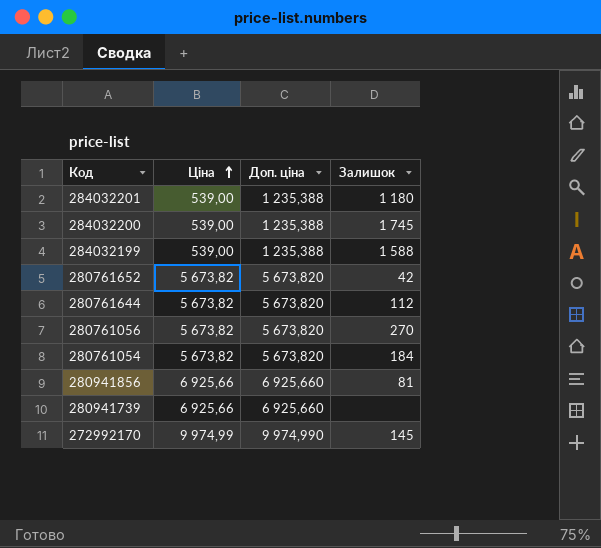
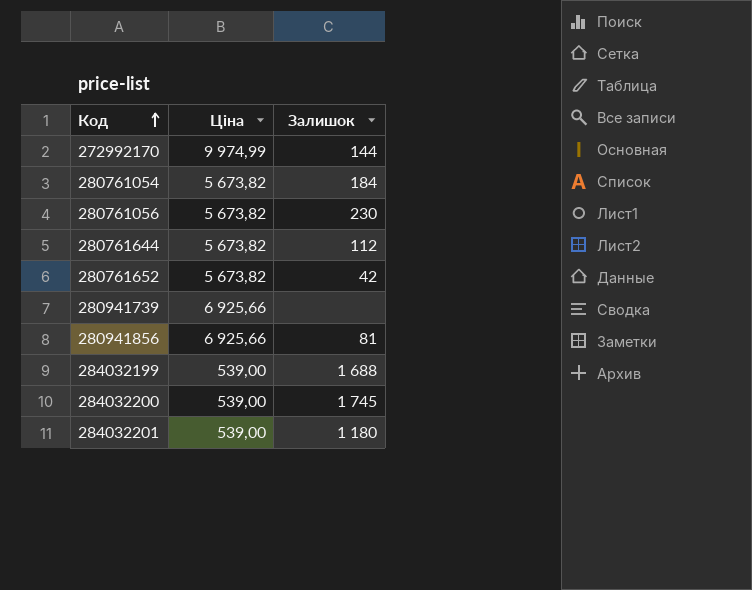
row order: Ціна ascending -> Код ascending
column Доп. ціна | position: 3 -> none
272992170 | Залишок: 145 -> 144
280761056 | Залишок: 270 -> 230
284032199 | Залишок: 1 588 -> 1 688

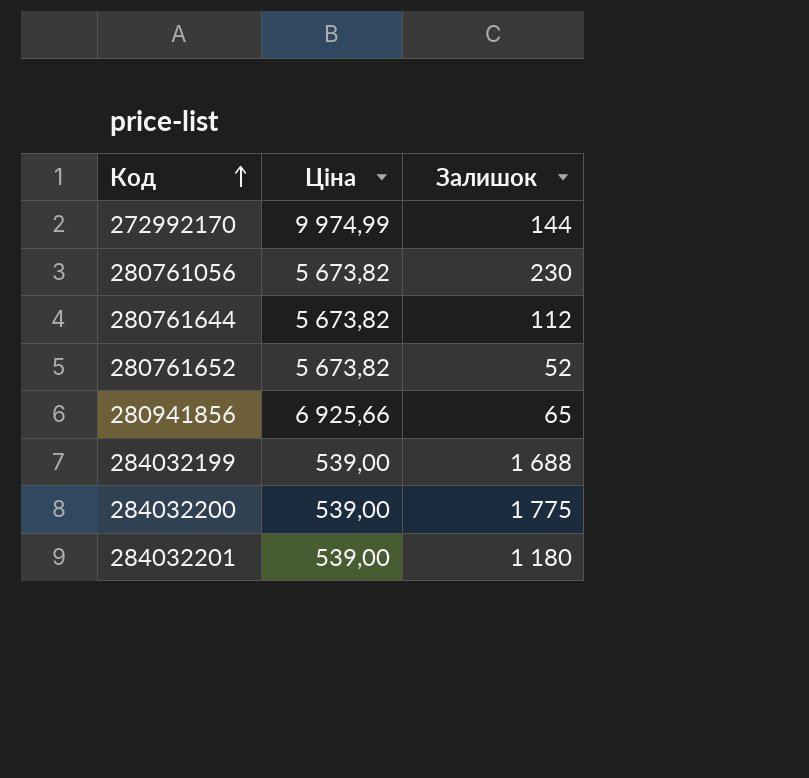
row 280761054: 5 673,82 | 184 -> none
row 280941739: 6 925,66 | none -> none
280761652 | Залишок: 42 -> 52
280941856 | Залишок: 81 -> 65
284032200 | Залишок: 1 745 -> 1 775

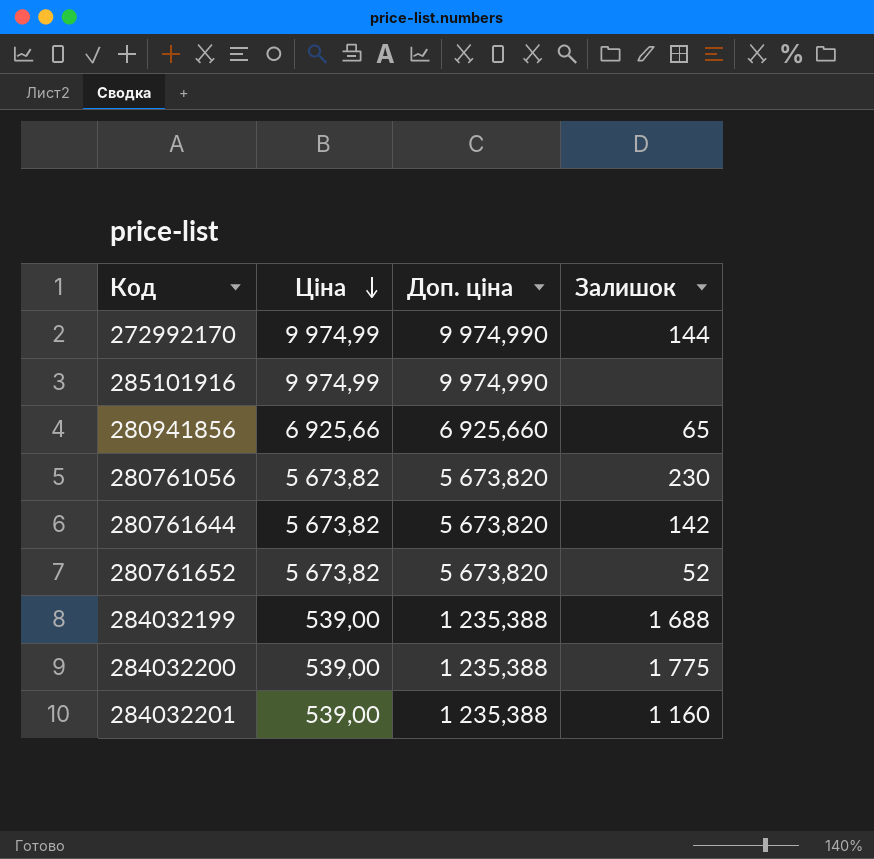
row order: Код ascending -> Ціна descending
column Доп. ціна | position: none -> 3
row 285101916: none -> 9 974,99 | 9 974,990 | none
280761644 | Залишок: 112 -> 142
284032201 | Залишок: 1 180 -> 1 160

